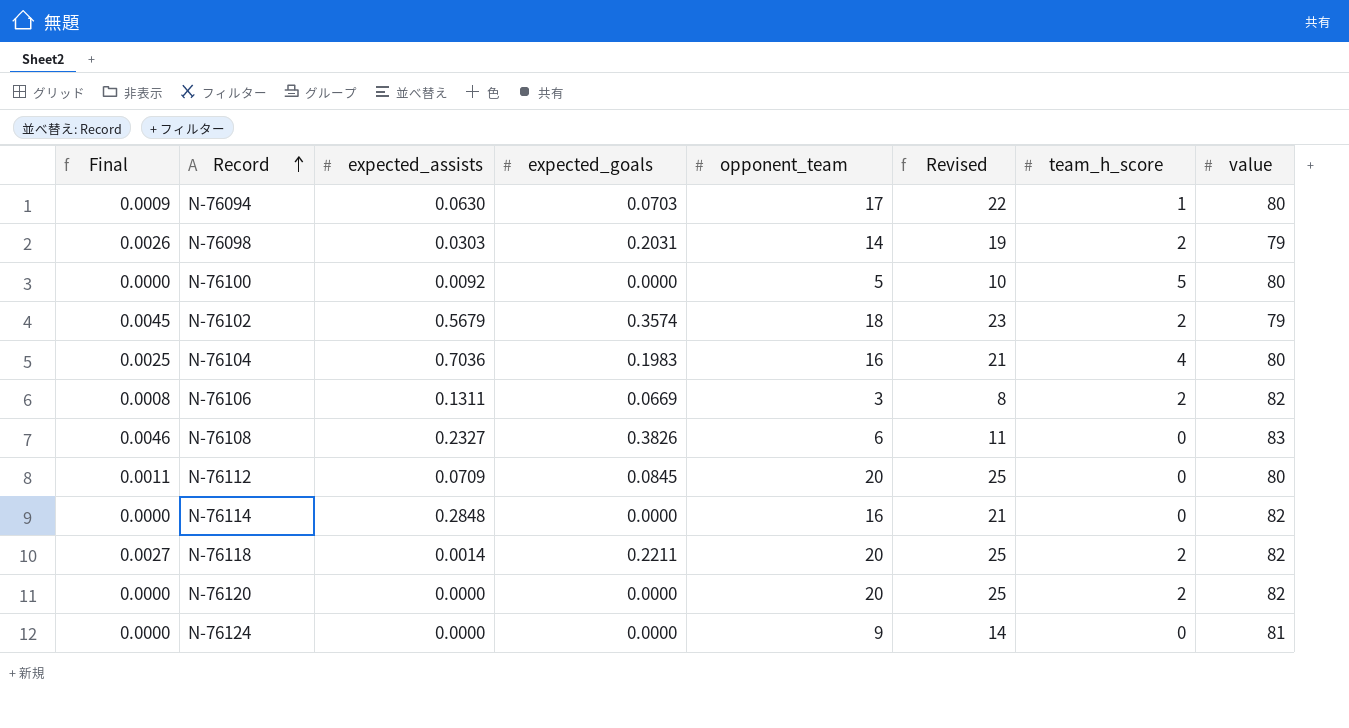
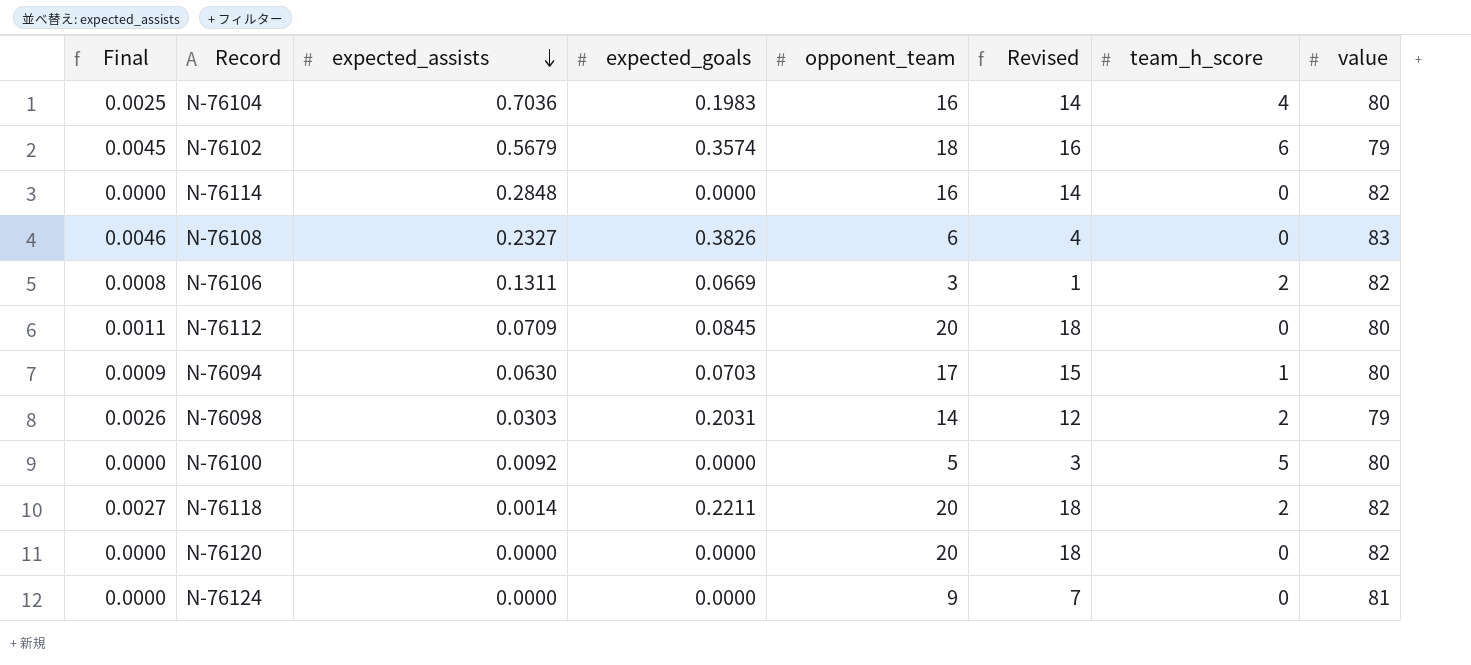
row order: Record ascending -> expected_assists descending
column Revised | formula: [opponent_team] + 5 -> [opponent_team] - 2
N-76102 | team_h_score: 2 -> 6
N-76120 | team_h_score: 2 -> 0

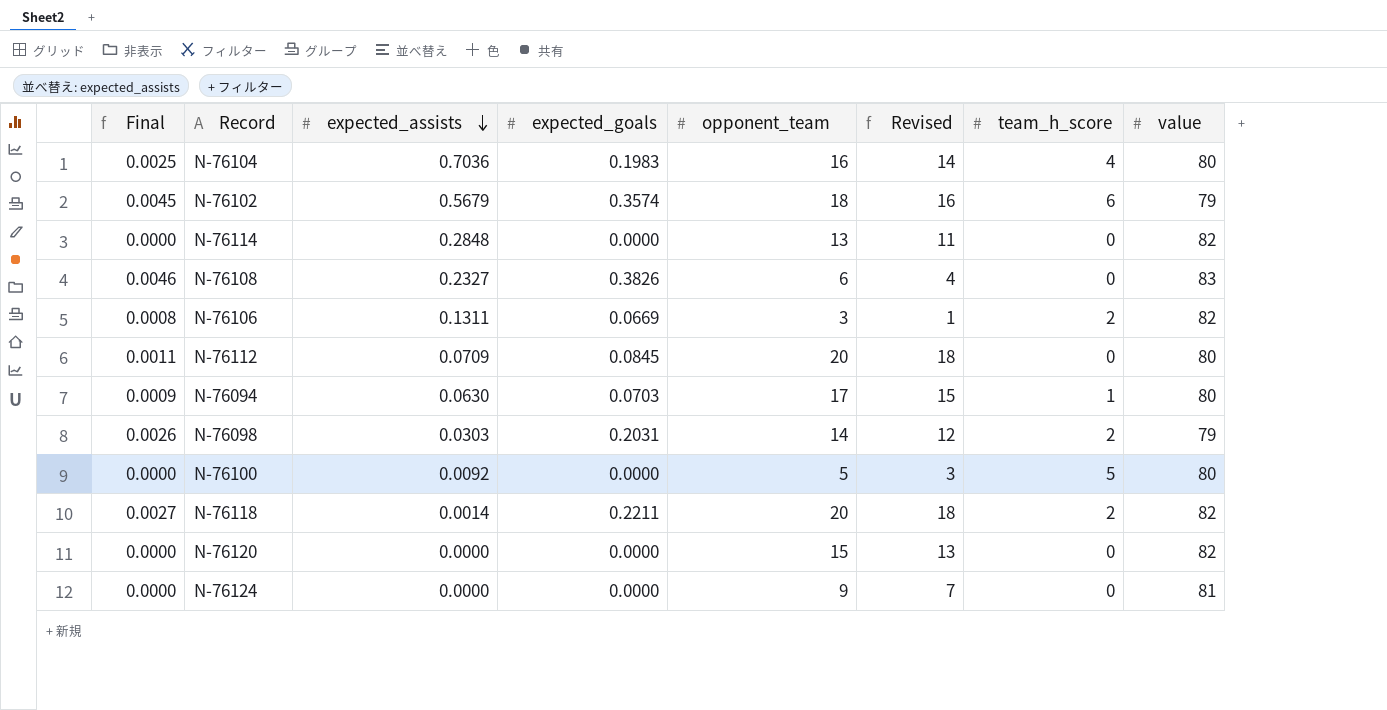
N-76114 | opponent_team: 16 -> 13
N-76114 | Revised: 14 -> 11
N-76120 | opponent_team: 20 -> 15
N-76120 | Revised: 18 -> 13

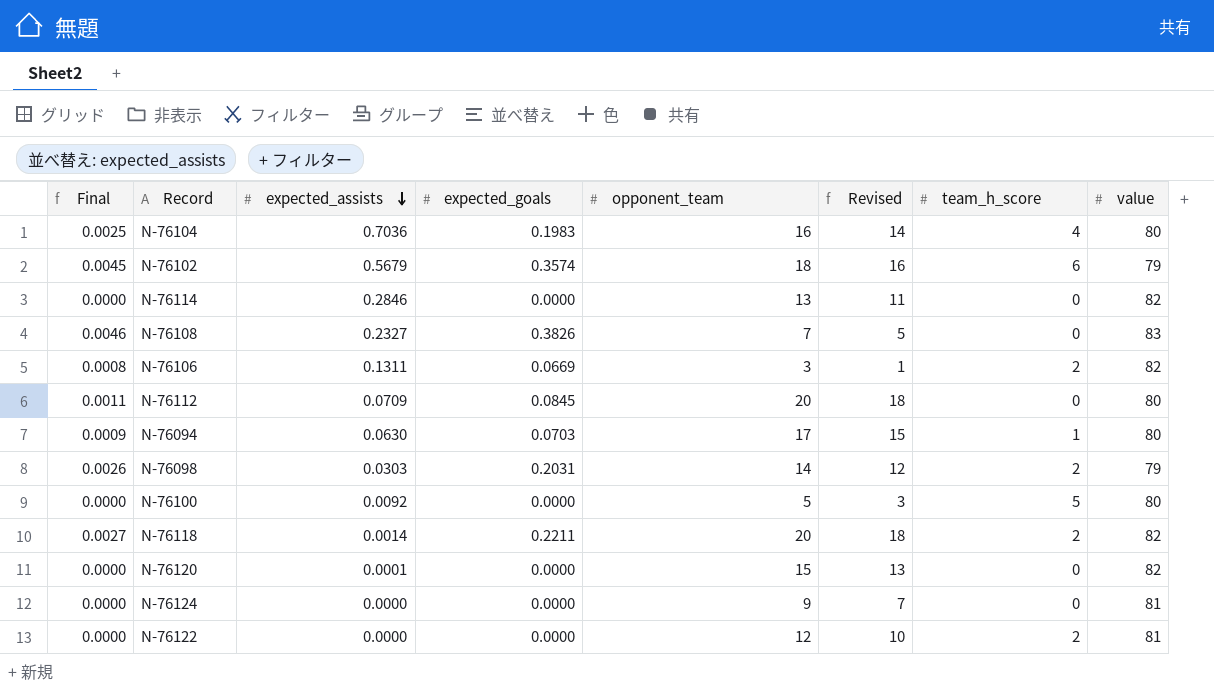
N-76114 | expected_assists: 0.2848 -> 0.2846
N-76108 | opponent_team: 6 -> 7
N-76108 | Revised: 4 -> 5
N-76120 | expected_assists: 0.0000 -> 0.0001
row N-76122: none -> 0.0000 | 0.0000 | 0.0000 | 12 | 10 | 2 | 81

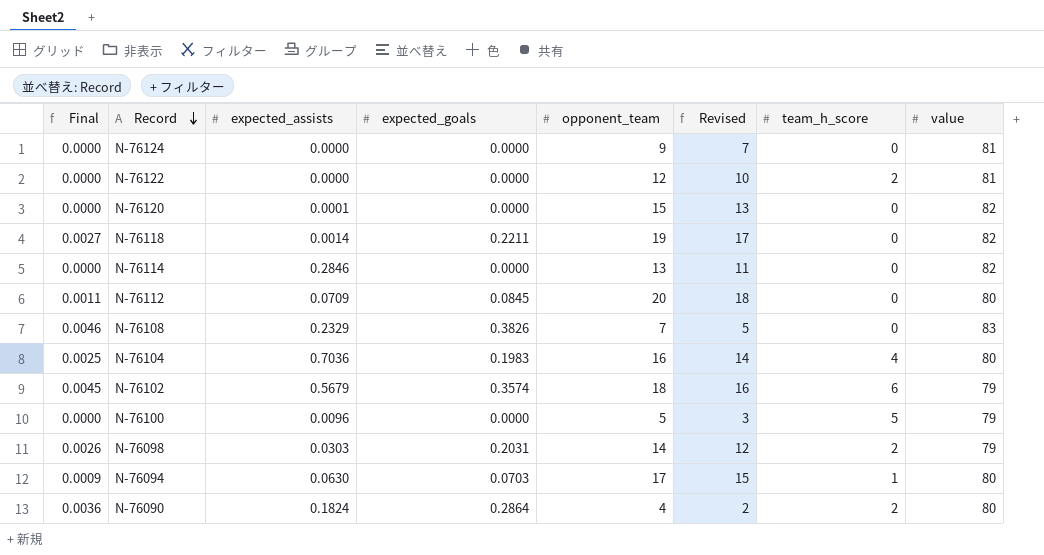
row order: expected_assists descending -> Record descending
row N-76106: 0.0008 | 0.1311 | 0.0669 | 3 | 1 | 2 | 82 -> none
N-76118 | opponent_team: 20 -> 19
N-76118 | Revised: 18 -> 17
N-76118 | team_h_score: 2 -> 0
N-76108 | expected_assists: 0.2327 -> 0.2329
N-76100 | expected_assists: 0.0092 -> 0.0096
N-76100 | value: 80 -> 79
row N-76090: none -> 0.0036 | 0.1824 | 0.2864 | 4 | 2 | 2 | 80

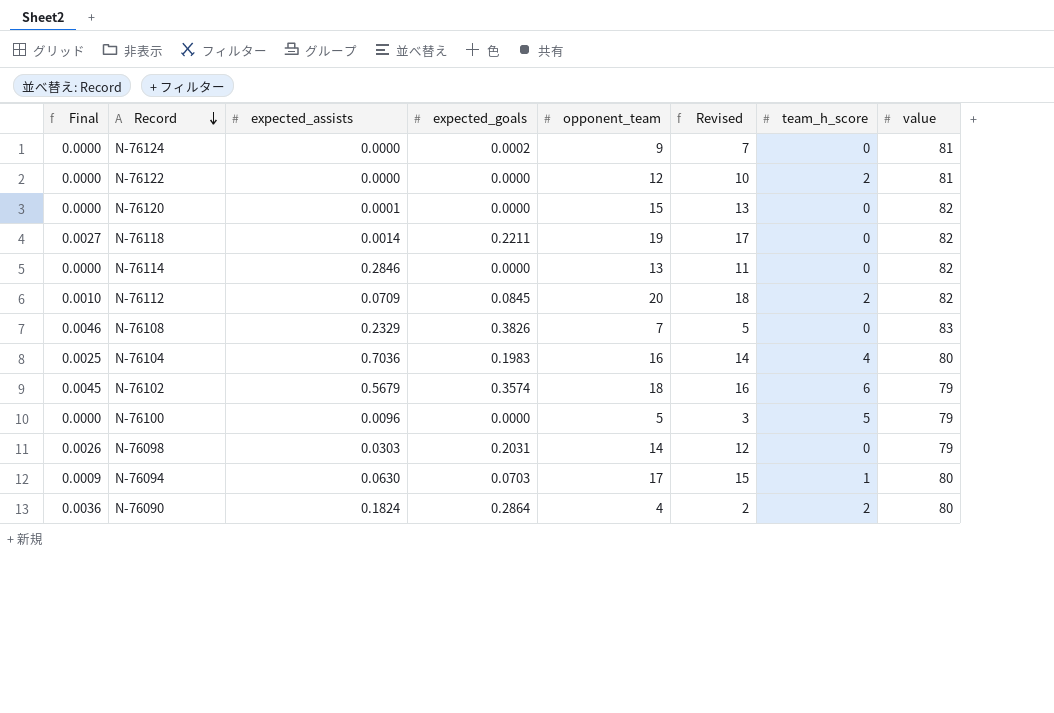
N-76124 | expected_goals: 0.0000 -> 0.0002
N-76112 | Final: 0.0011 -> 0.0010
N-76112 | team_h_score: 0 -> 2
N-76112 | value: 80 -> 82
N-76098 | team_h_score: 2 -> 0

